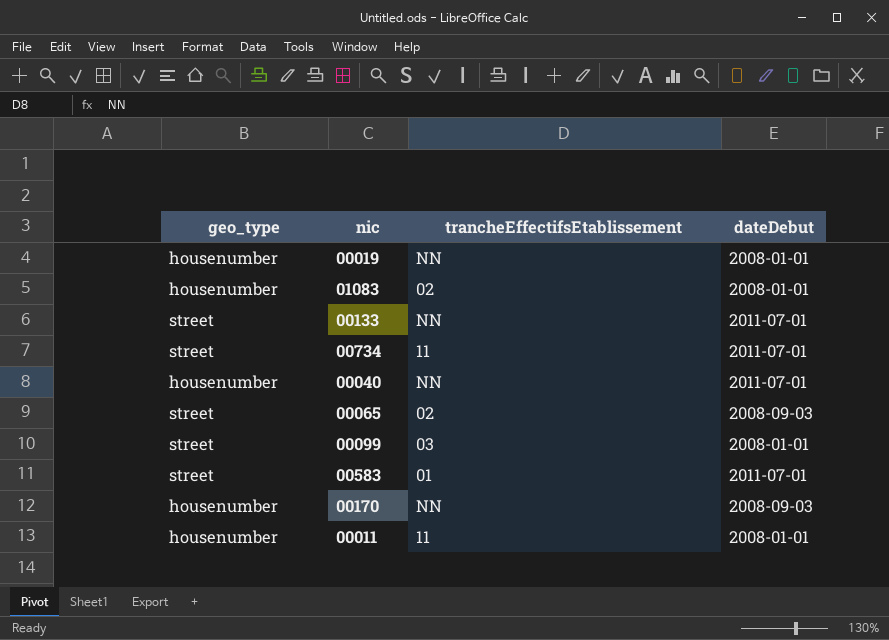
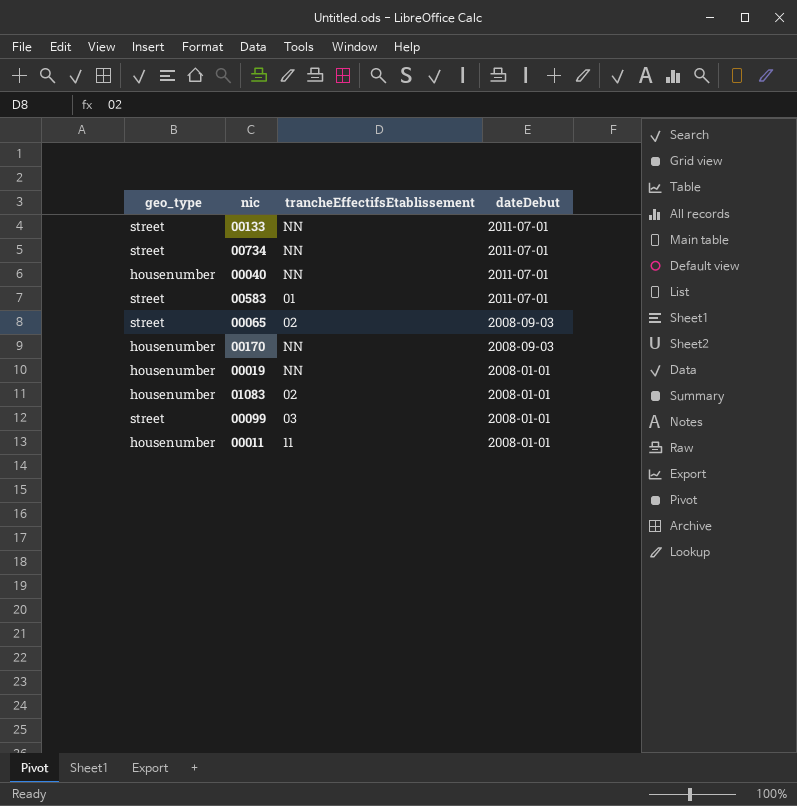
row order: none -> dateDebut descending
00734 | trancheEffectifsEtablissement: 11 -> NN

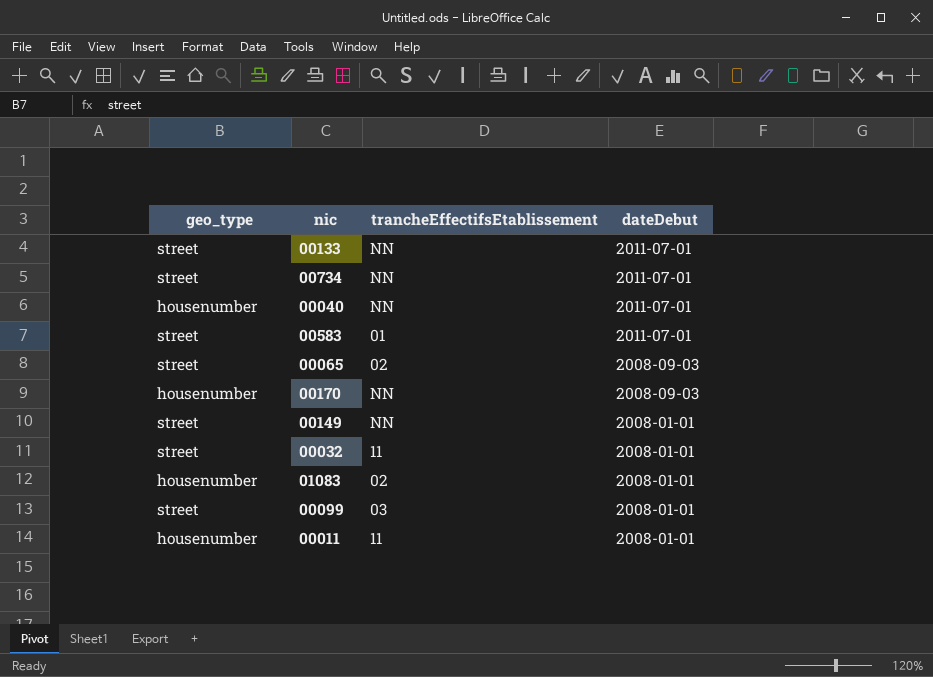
row 00019: housenumber | NN | 2008-01-01 -> none
row 00149: none -> street | NN | 2008-01-01
row 00032: none -> street | 11 | 2008-01-01

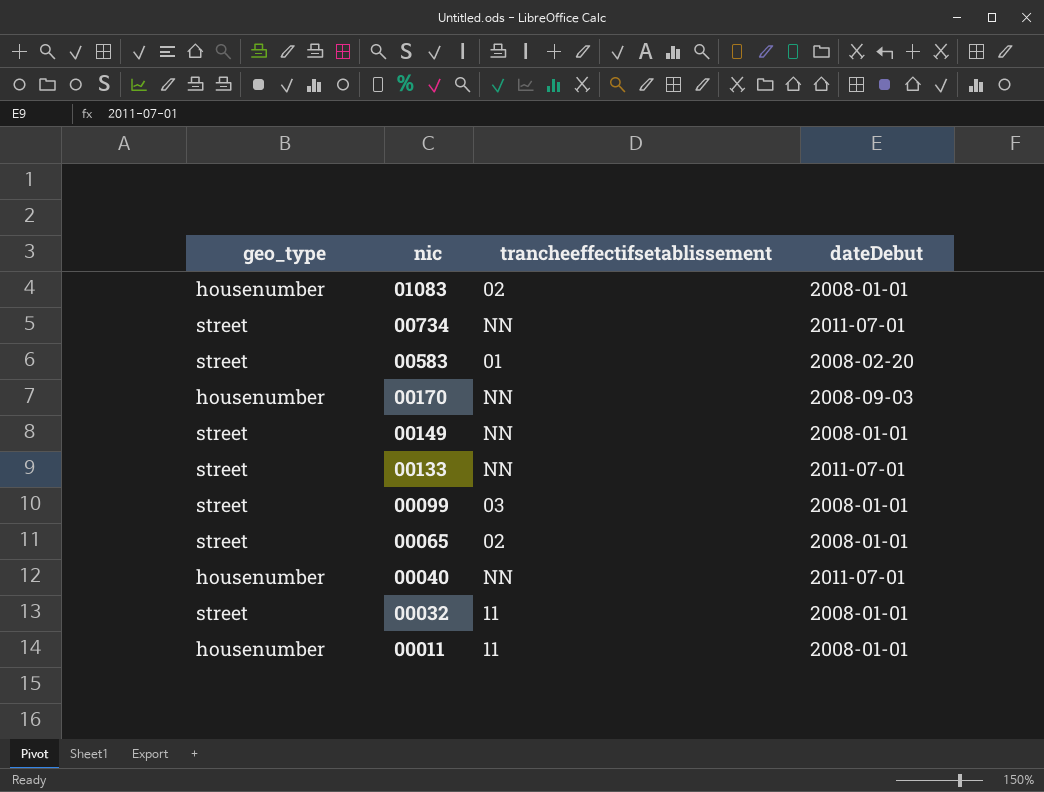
row order: dateDebut descending -> nic descending
column name: trancheEffectifsEtablissement -> trancheeffectifsetablissement
00583 | dateDebut: 2011-07-01 -> 2008-02-20
00065 | dateDebut: 2008-09-03 -> 2008-01-01

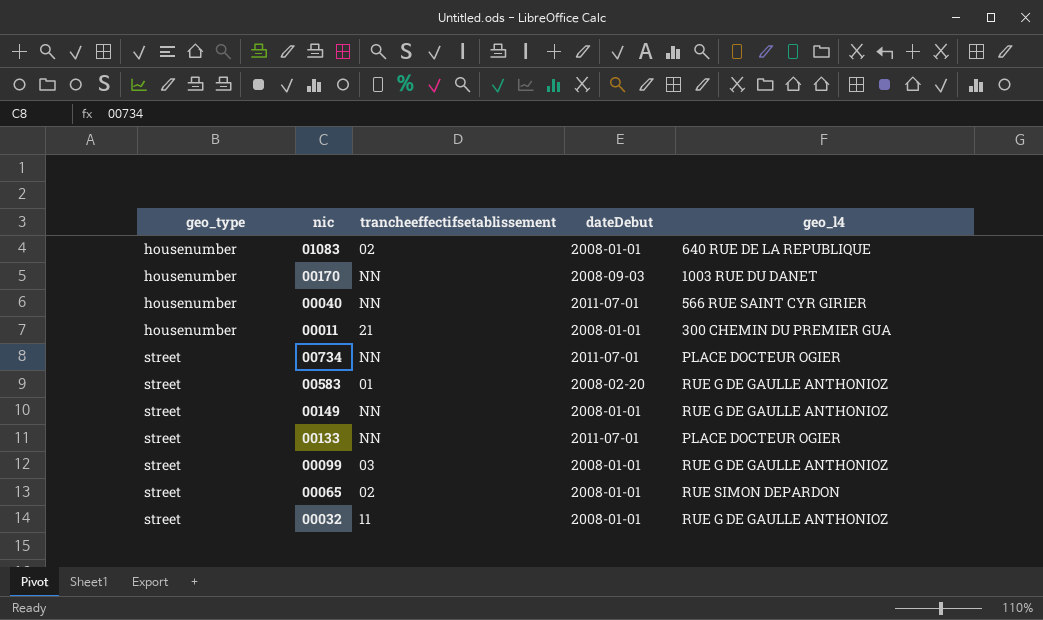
row order: nic descending -> geo_type ascending
column geo_l4 | position: none -> 5
00011 | trancheeffectifsetablissement: 11 -> 21

